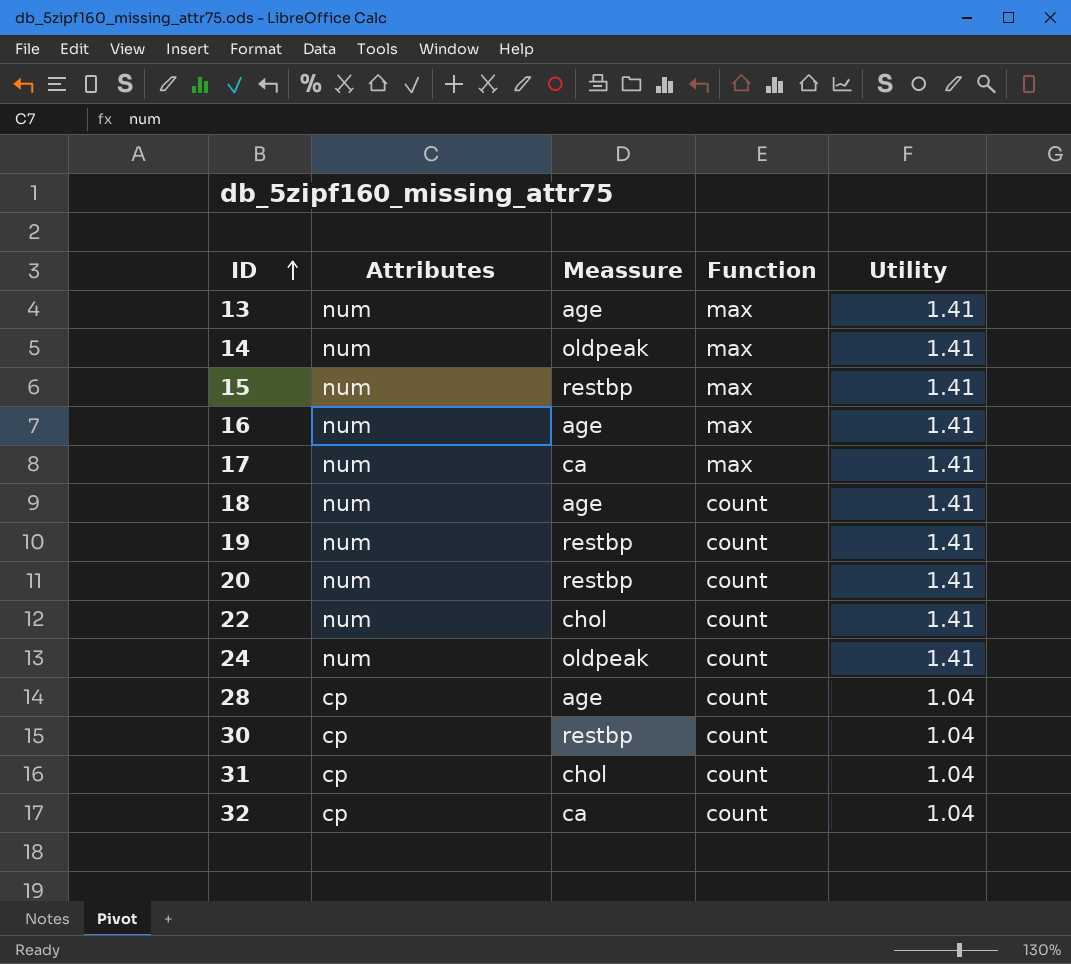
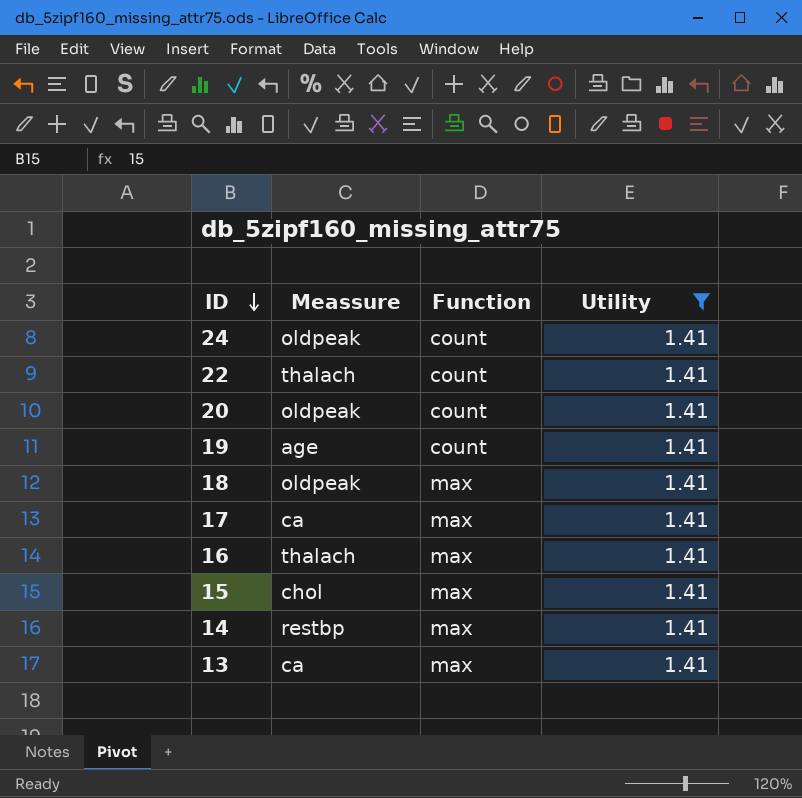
filter: none -> Utility = 1.41
row order: ID ascending -> ID descending
column Attributes | position: 2 -> none
22 | Meassure: chol -> thalach
20 | Meassure: restbp -> oldpeak
19 | Meassure: restbp -> age
18 | Meassure: age -> oldpeak
18 | Function: count -> max
16 | Meassure: age -> thalach
15 | Meassure: restbp -> chol
14 | Meassure: oldpeak -> restbp
13 | Meassure: age -> ca

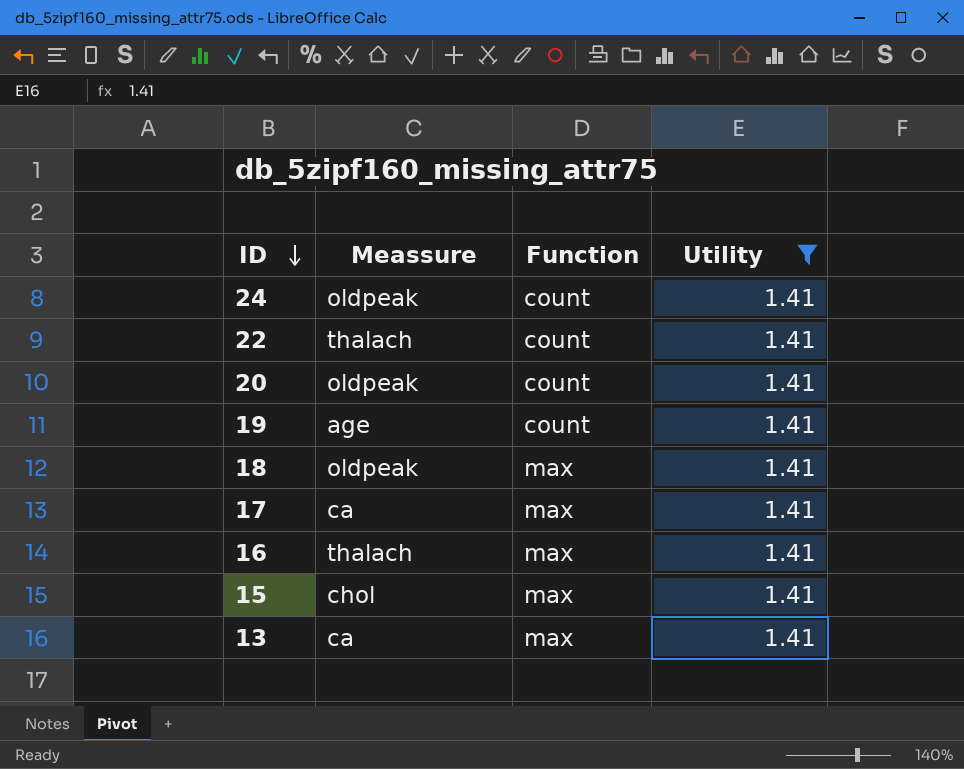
row 14: restbp | max | 1.41 -> none

